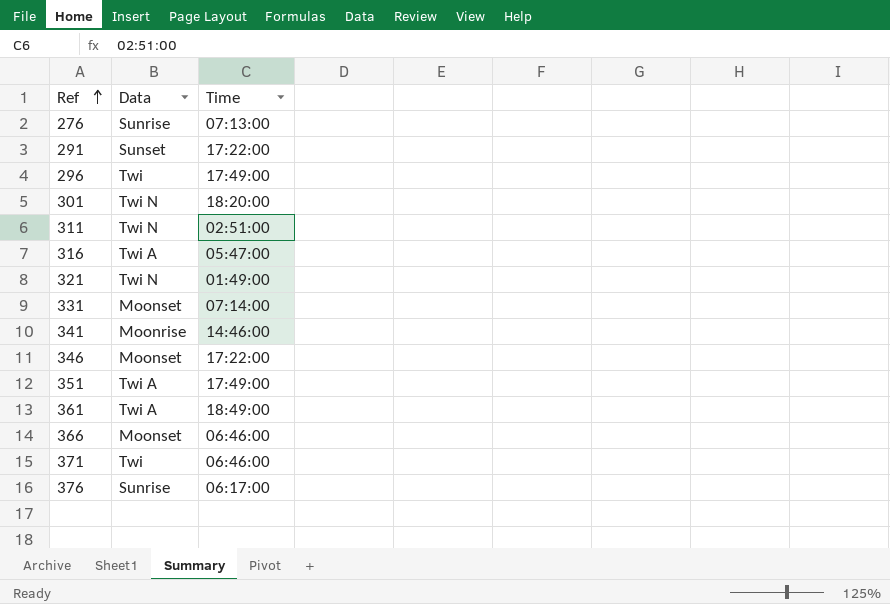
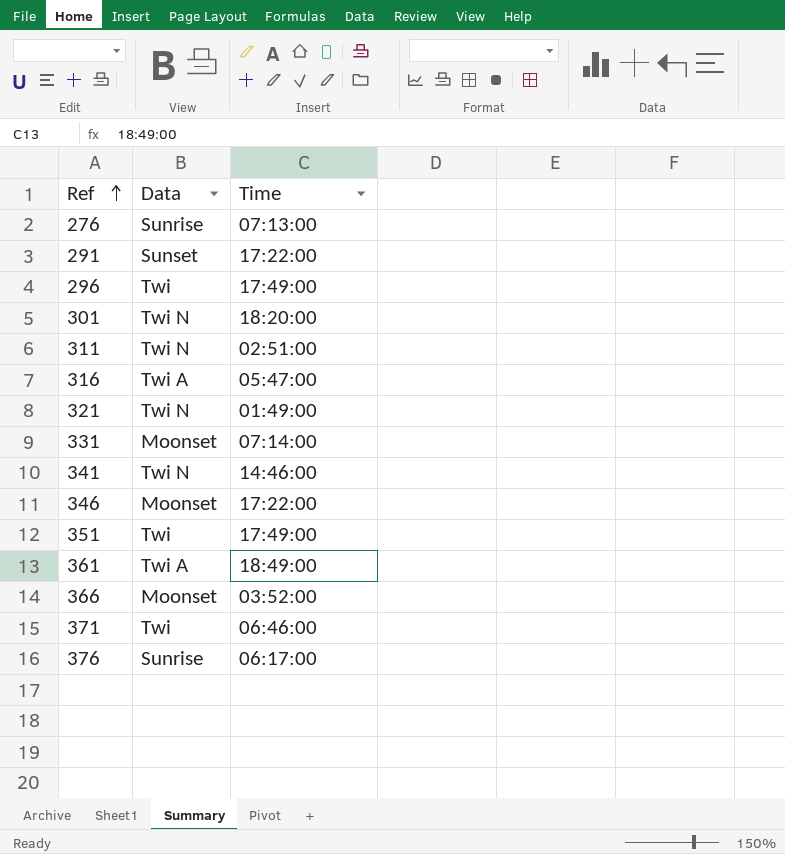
341 | Data: Moonrise -> Twi N
351 | Data: Twi A -> Twi
366 | Time: 06:46:00 -> 03:52:00

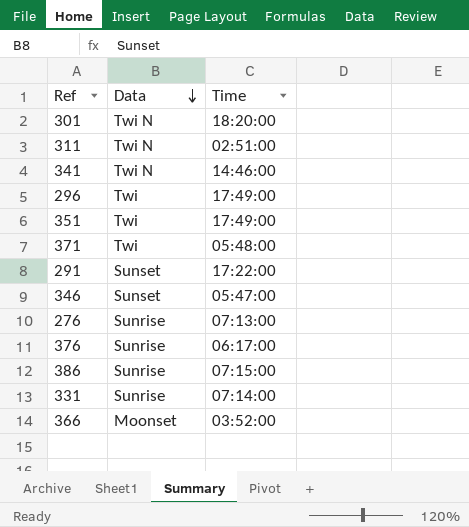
row order: Ref ascending -> Data descending
row 316: Twi A | 05:47:00 -> none
row 321: Twi N | 01:49:00 -> none
row 361: Twi A | 18:49:00 -> none
371 | Time: 06:46:00 -> 05:48:00
346 | Data: Moonset -> Sunset
346 | Time: 17:22:00 -> 05:47:00
row 386: none -> Sunrise | 07:15:00
331 | Data: Moonset -> Sunrise

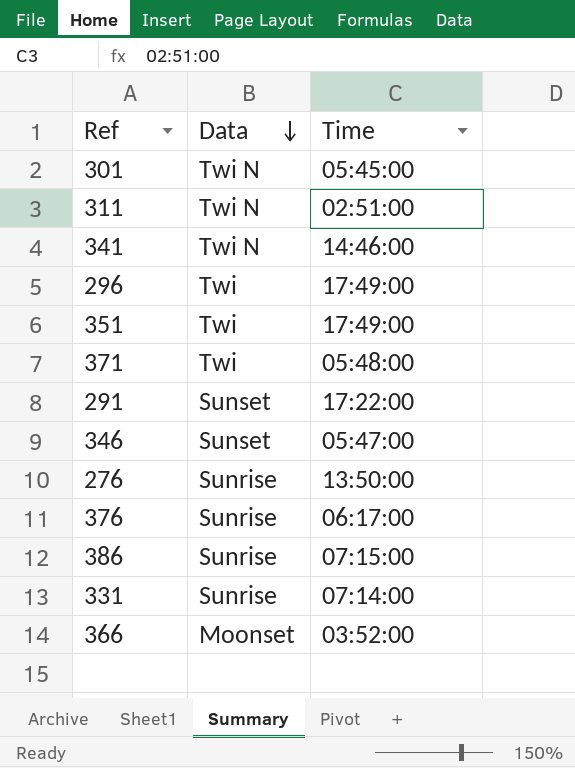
301 | Time: 18:20:00 -> 05:45:00
276 | Time: 07:13:00 -> 13:50:00

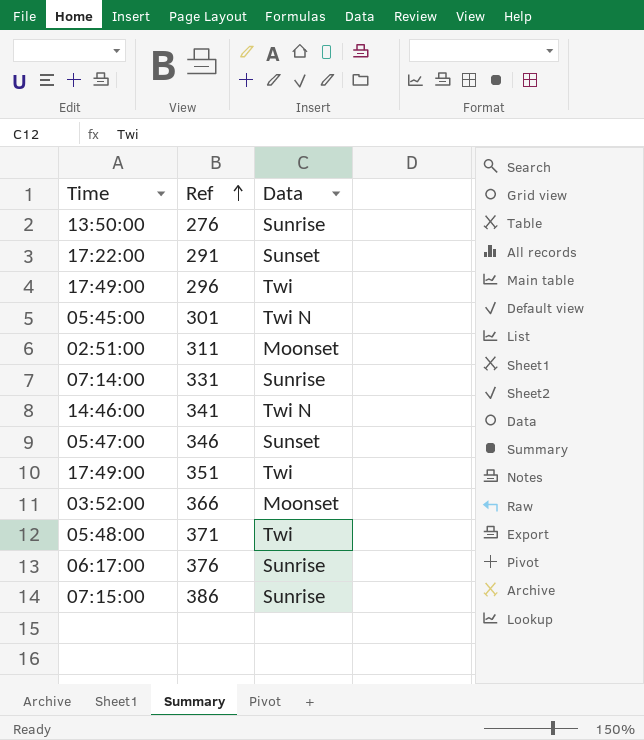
row order: Data descending -> Ref ascending
column Time | position: 3 -> 1
311 | Data: Twi N -> Moonset

